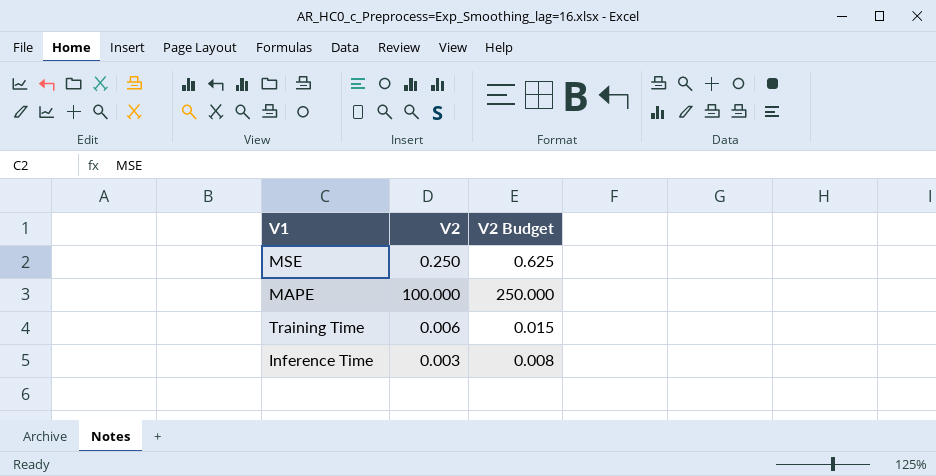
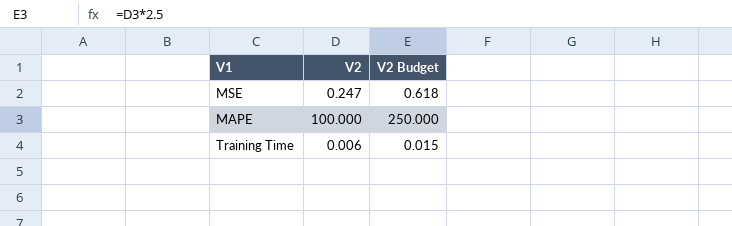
row Inference Time: 0.003 | 0.008 -> none
MSE | V2: 0.250 -> 0.247
MSE | V2 Budget: 0.625 -> 0.618

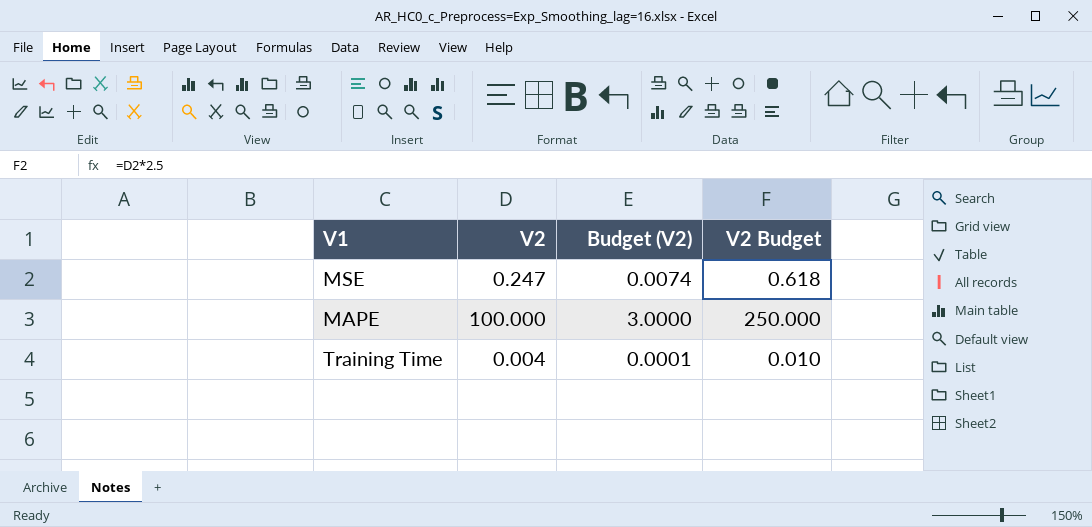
column Budget (V2) | formula: none -> [V2] * 0.03
Training Time | V2: 0.006 -> 0.004
Training Time | V2 Budget: 0.015 -> 0.010

